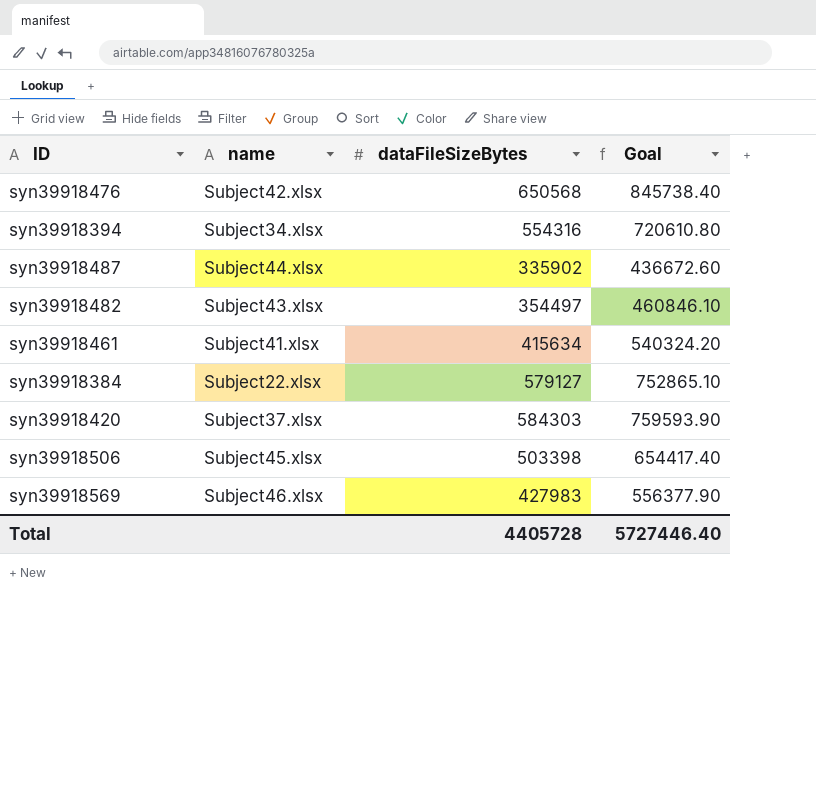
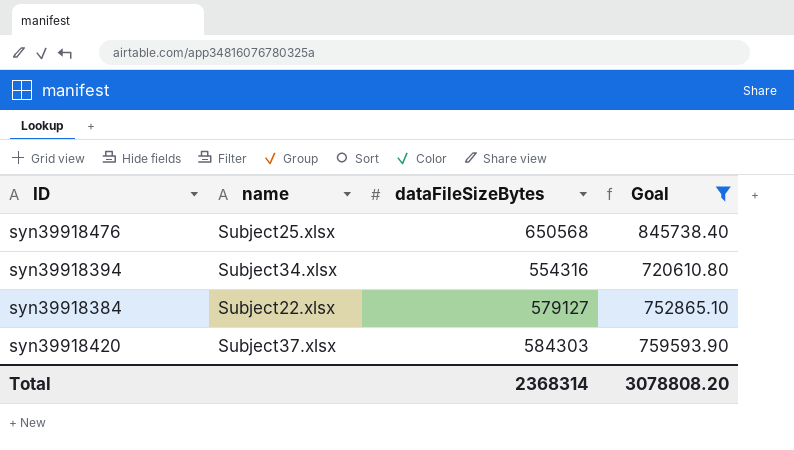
filter: none -> Goal >= 720610.80
syn39918476 | name: Subject42.xlsx -> Subject25.xlsx
Total | dataFileSizeBytes: 4405728 -> 2368314
Total | Goal: 5727446.40 -> 3078808.20

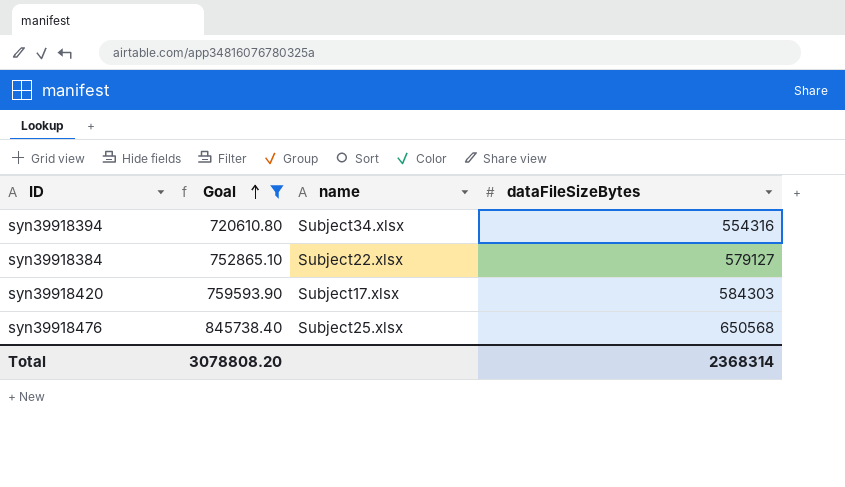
row order: none -> Goal ascending
column Goal | position: 4 -> 2
syn39918420 | name: Subject37.xlsx -> Subject17.xlsx

